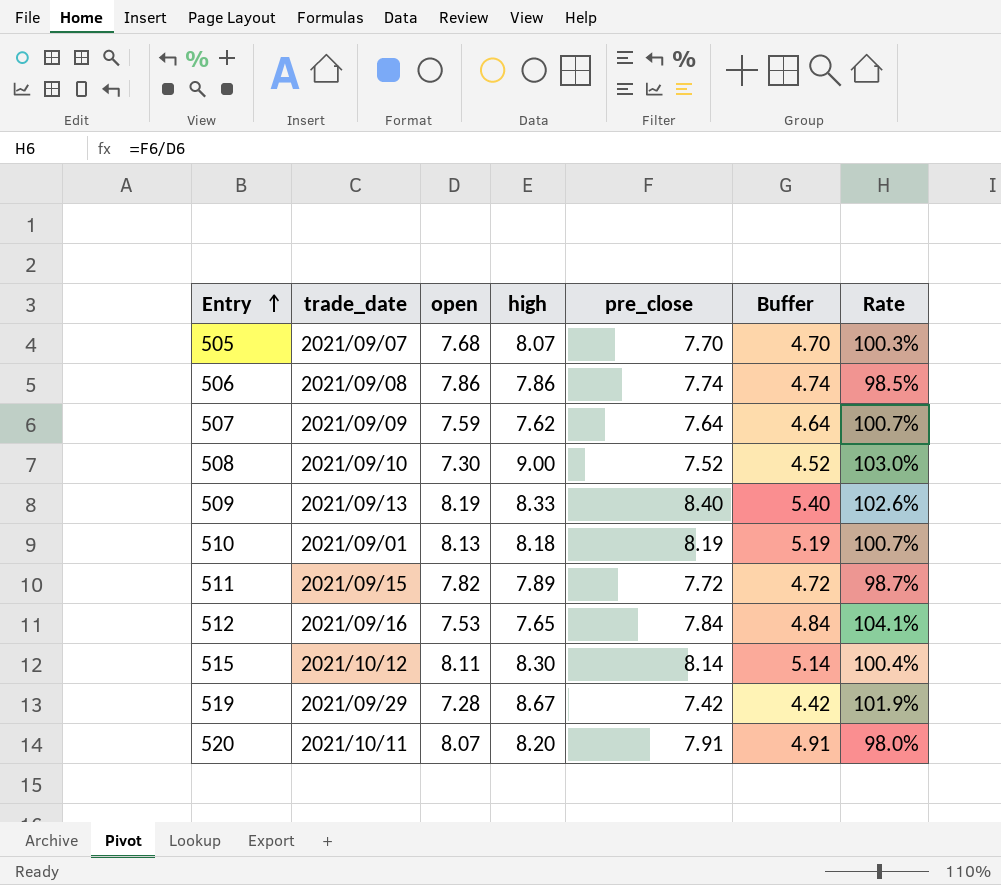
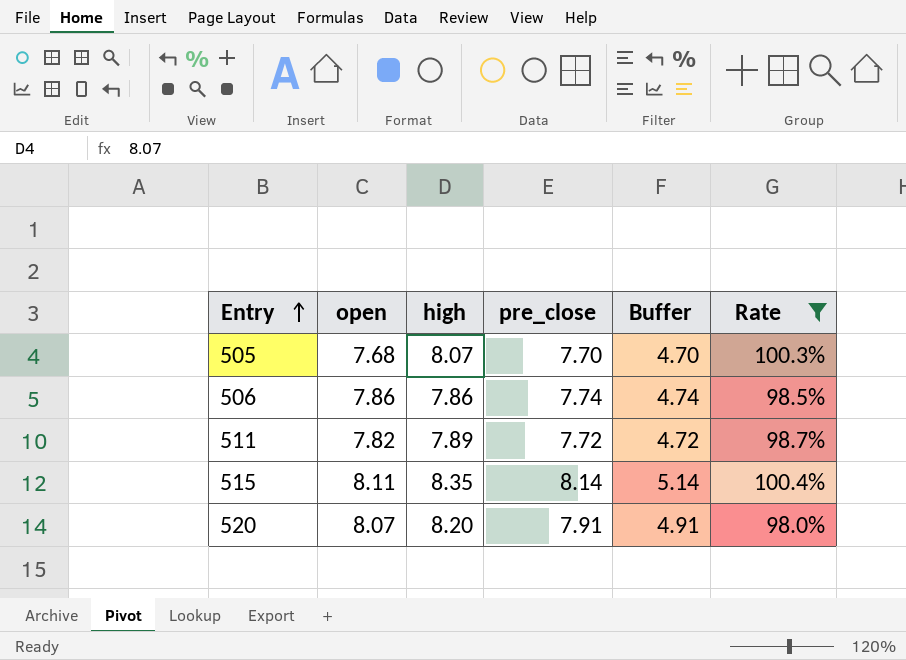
filter: none -> Rate <= 100.4%
column trade_date | position: 2 -> none
515 | high: 8.30 -> 8.35

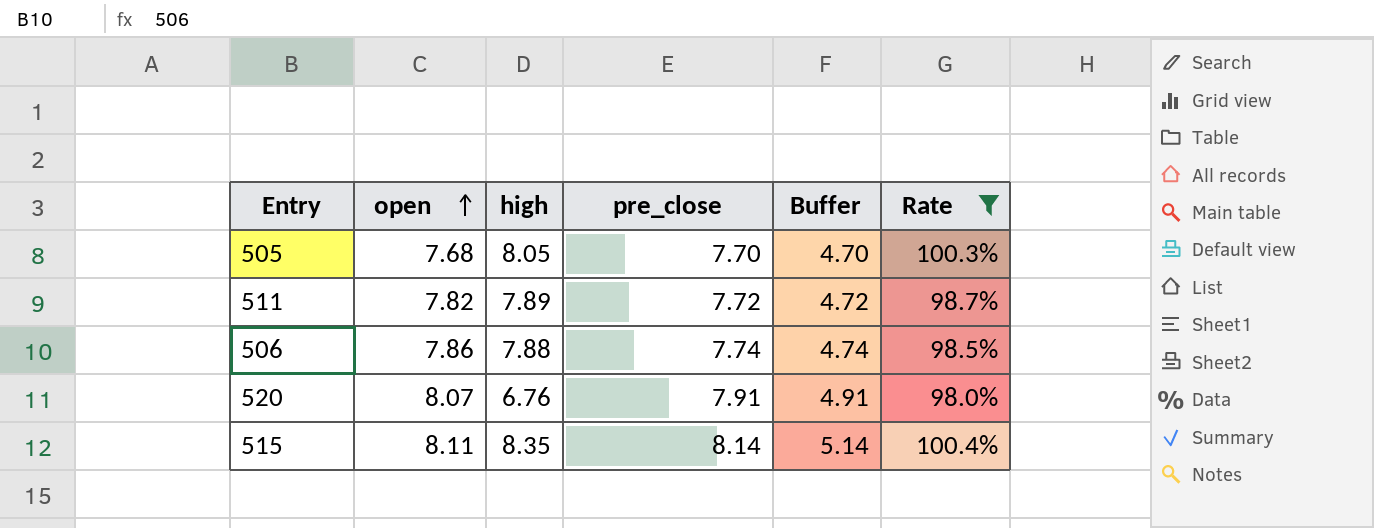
row order: Entry ascending -> open ascending
505 | high: 8.07 -> 8.05
506 | high: 7.86 -> 7.88
520 | high: 8.20 -> 6.76

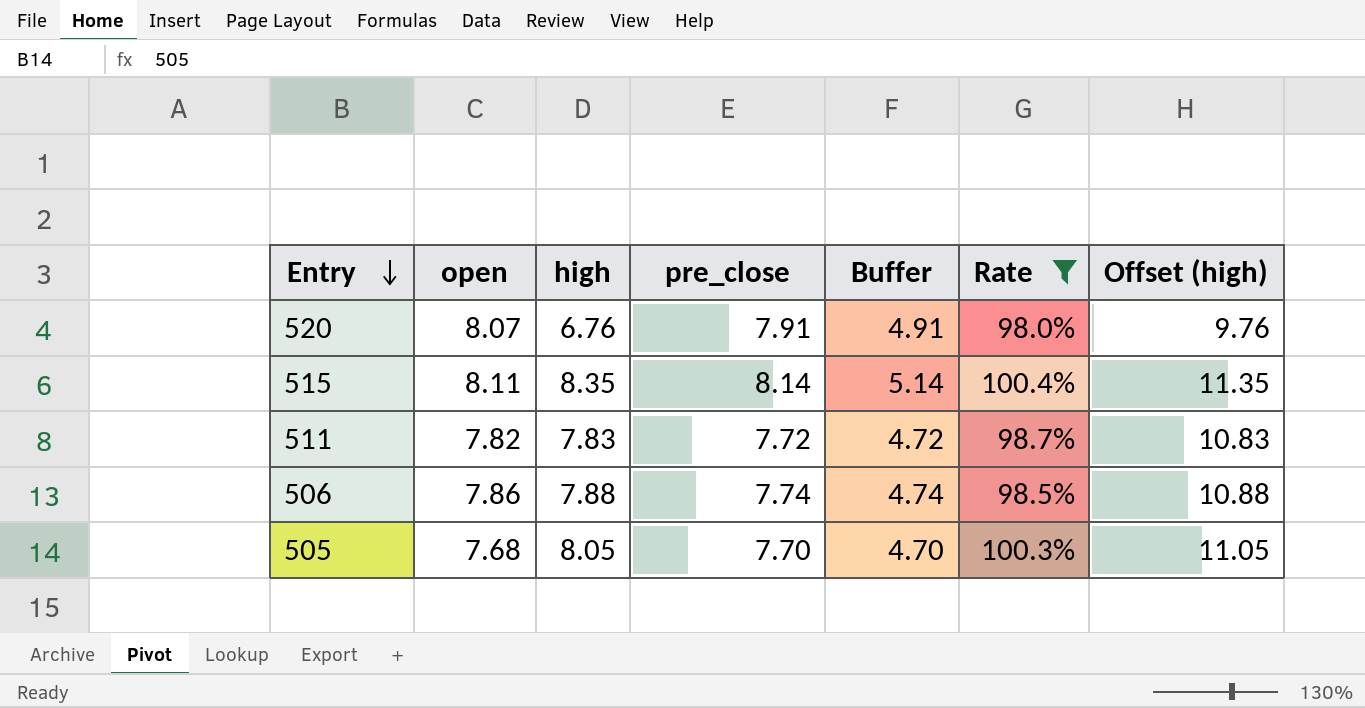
row order: open ascending -> Entry descending
column Offset (high) | formula: none -> [high] + 3
511 | high: 7.89 -> 7.83

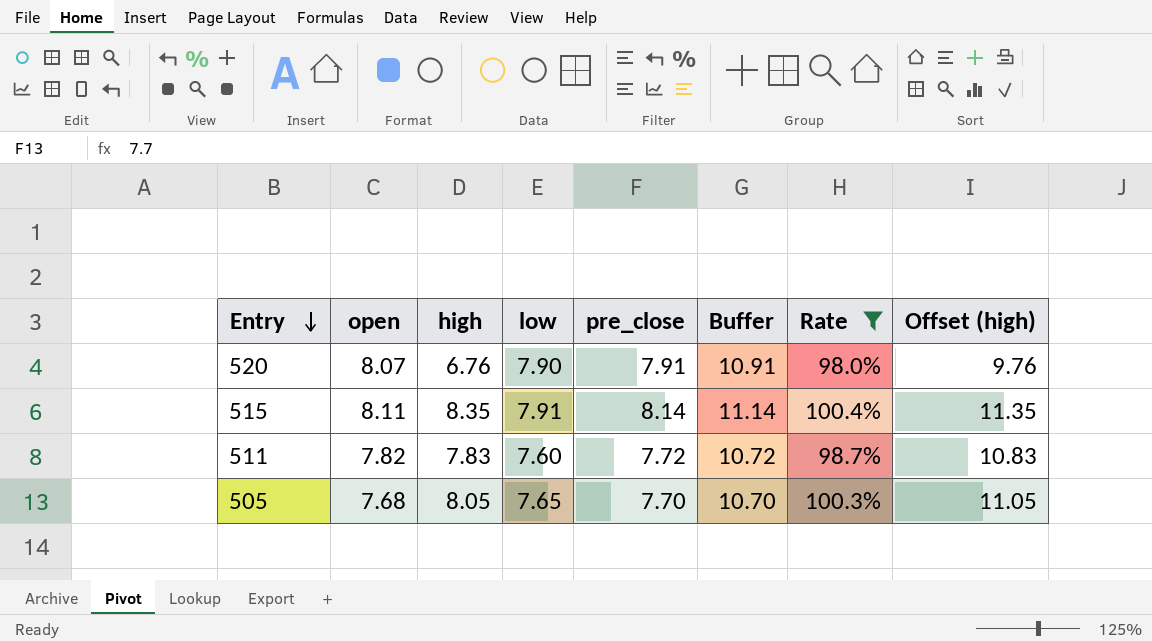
column low | position: none -> 4
column Buffer | formula: [pre_close] - 3 -> [pre_close] + 3
row 506: 7.86 | 7.88 | 7.74 | 4.74 | 98.5% | 10.88 -> none

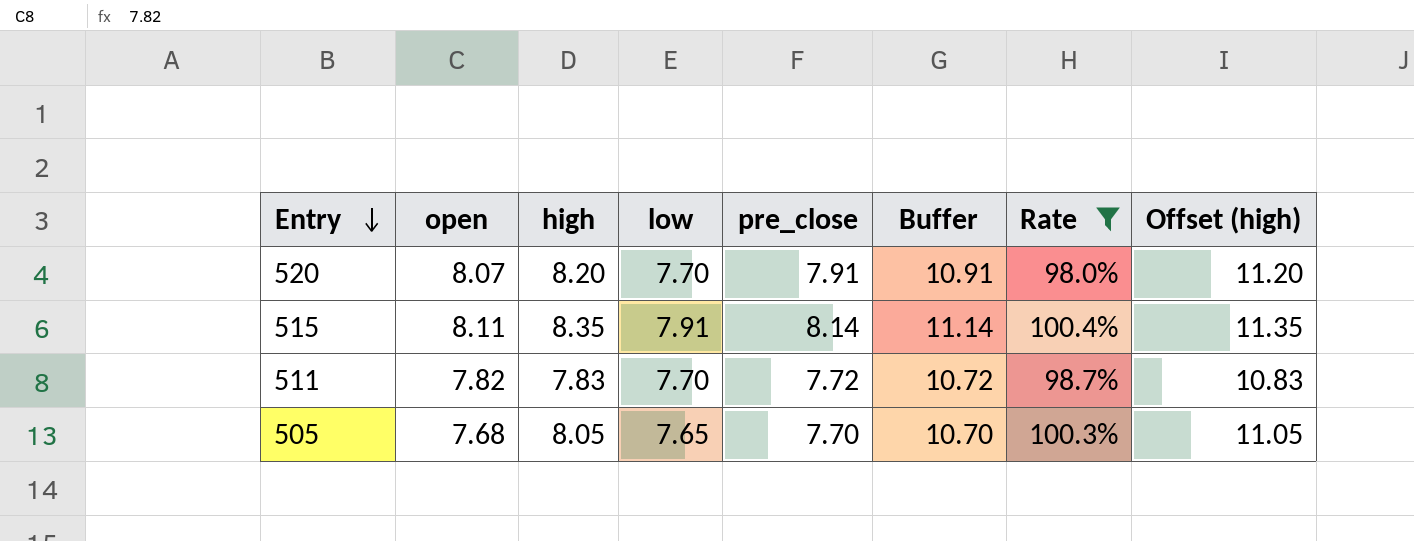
520 | high: 6.76 -> 8.20
520 | low: 7.90 -> 7.70
520 | Offset (high): 9.76 -> 11.20
511 | low: 7.60 -> 7.70

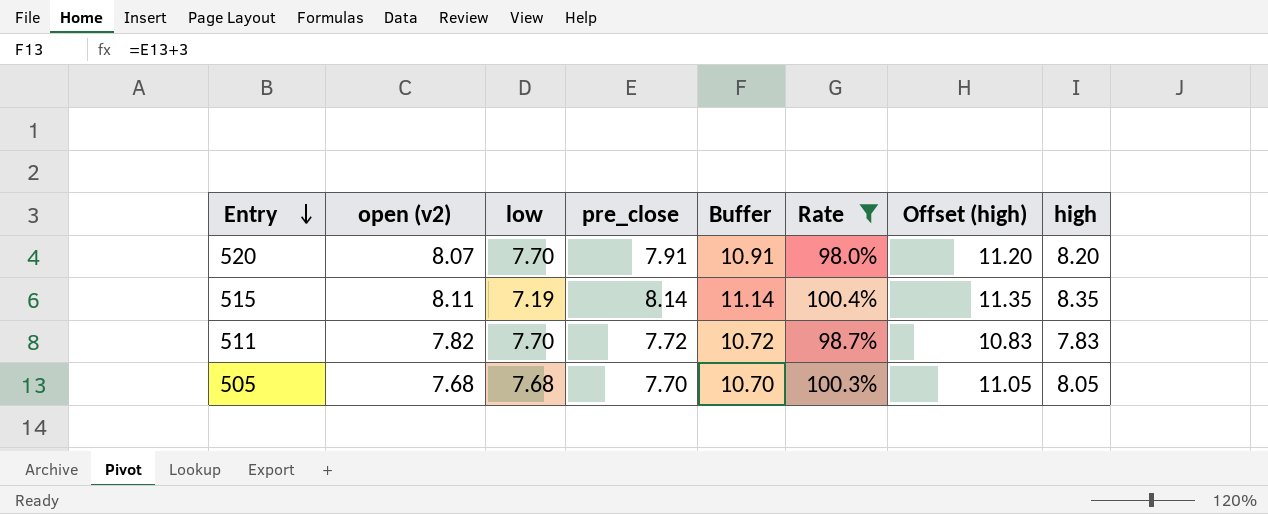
column name: open -> open (v2)
column high | position: 3 -> 8
515 | low: 7.91 -> 7.19
505 | low: 7.65 -> 7.68

